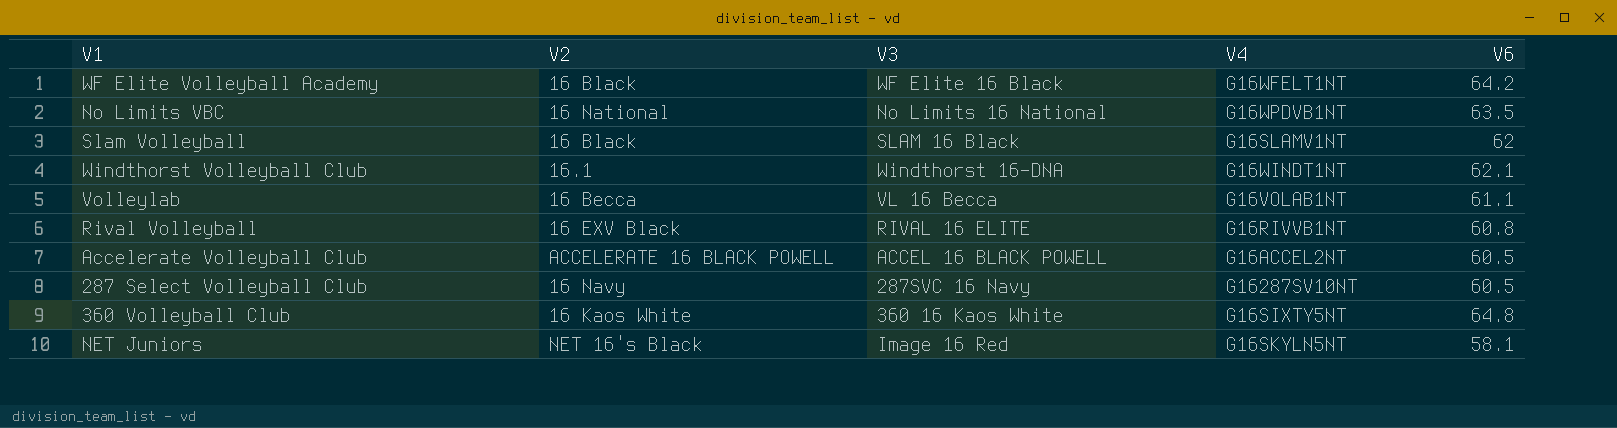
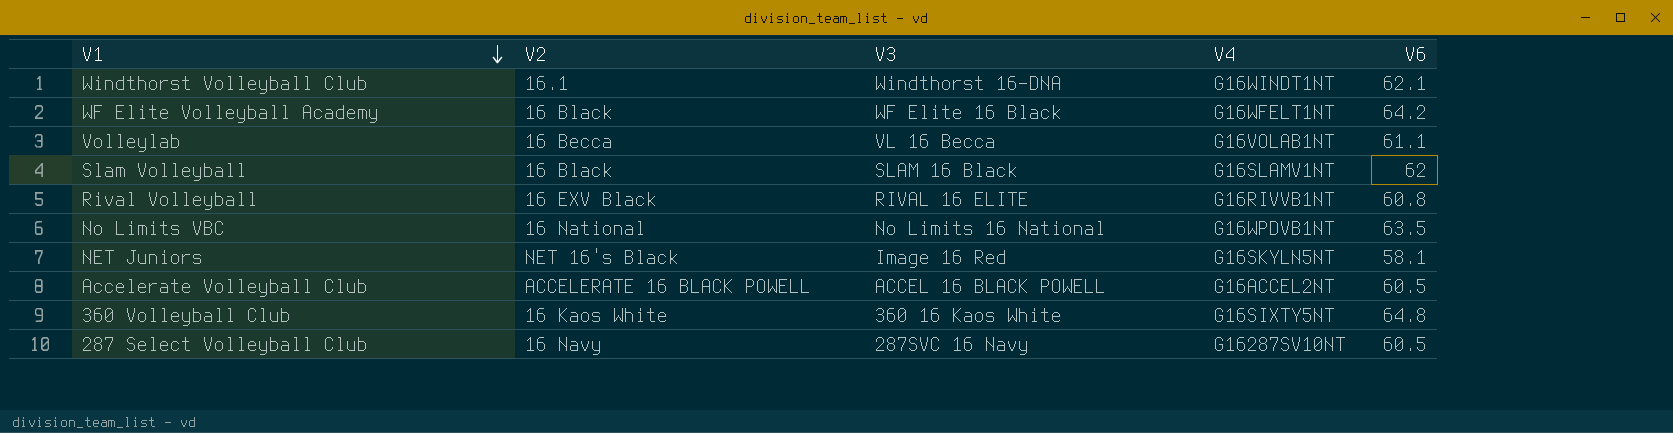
row order: none -> V1 descending

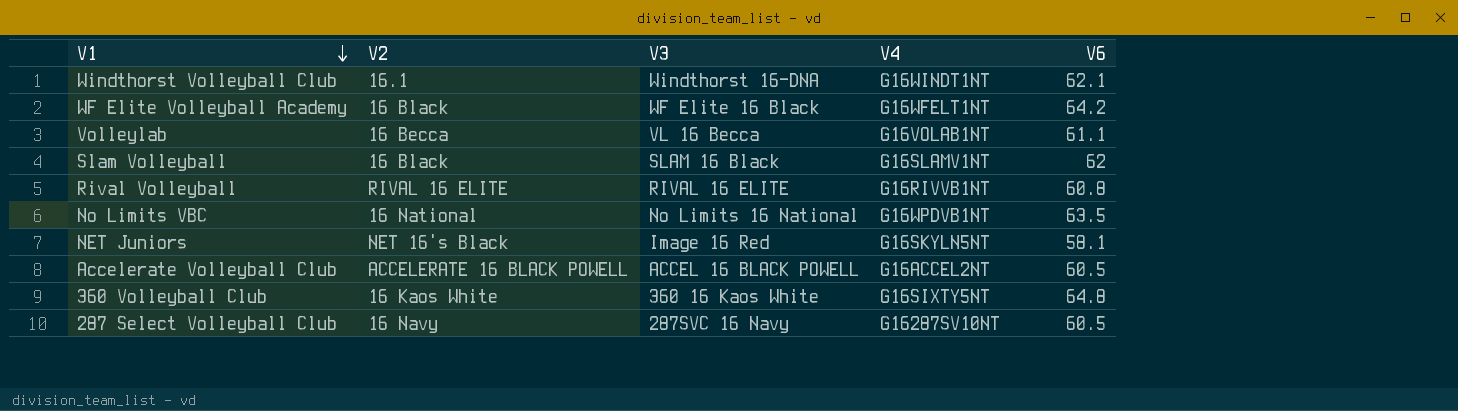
Rival Volleyball | V2: 16 EXV Black -> RIVAL 16 ELITE

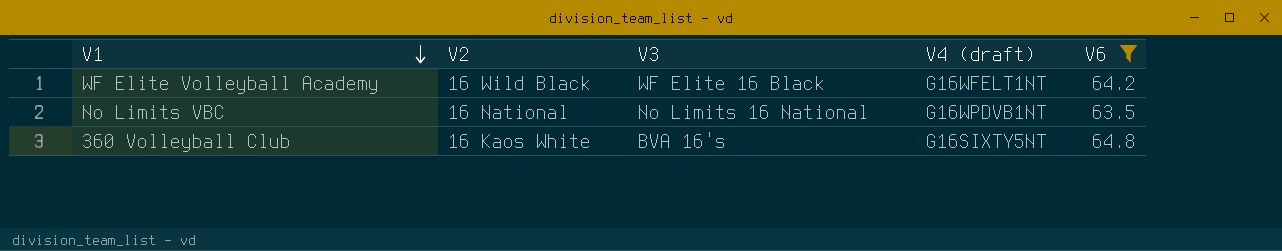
filter: none -> V6 >= 63.5
column name: V4 -> V4 (draft)
WF Elite Volleyball Academy | V2: 16 Black -> 16 Wild Black
360 Volleyball Club | V3: 360 16 Kaos White -> BVA 16's

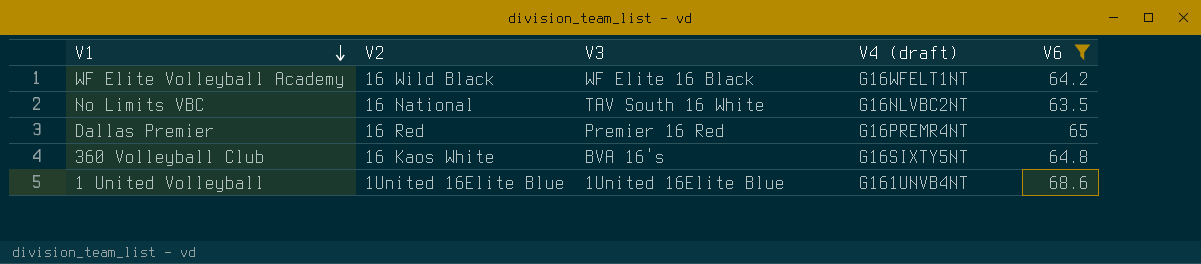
No Limits VBC | V3: No Limits 16 National -> TAV South 16 White
No Limits VBC | V4 (draft): G16WPDVB1NT -> G16NLVBC2NT
row Dallas Premier: none -> 16 Red | Premier 16 Red | G16PREMR4NT | 65
row 1 United Volleyball: none -> 1United 16Elite Blue | 1United 16Elite Blue | G161UNVB4NT | 68.6

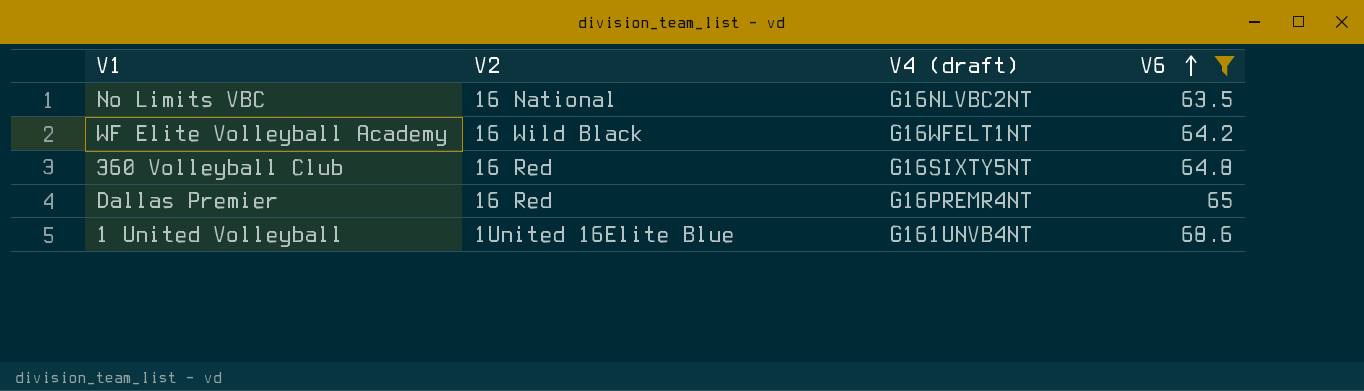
row order: V1 descending -> V6 ascending
column V3 | position: 3 -> none
360 Volleyball Club | V2: 16 Kaos White -> 16 Red

